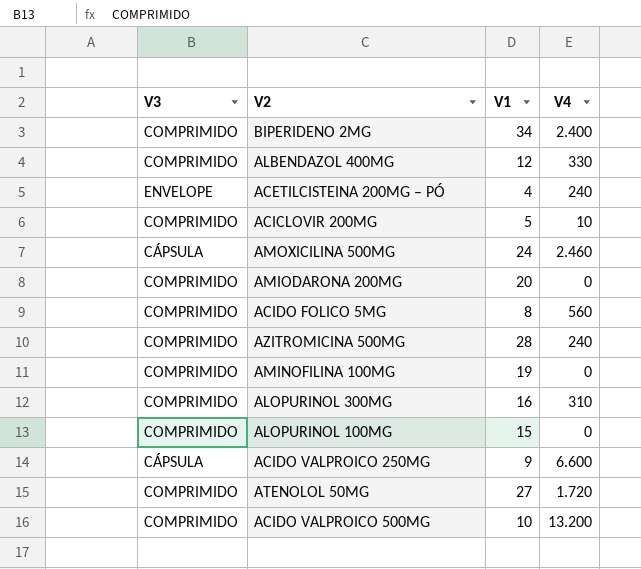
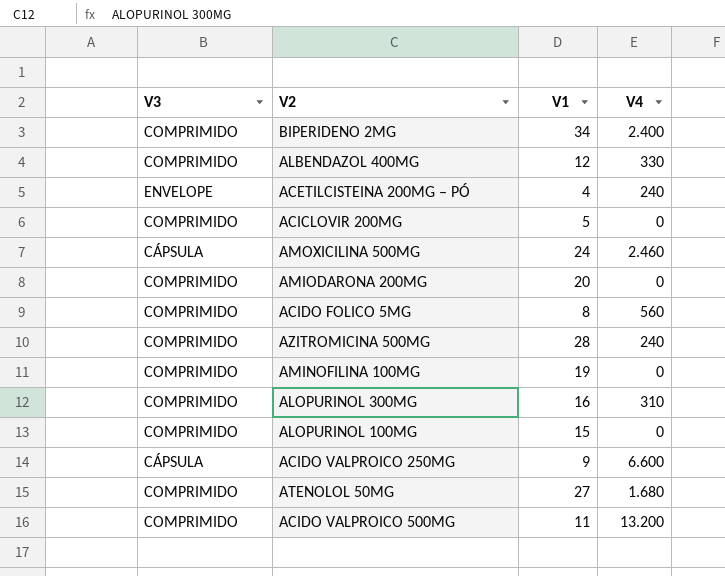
ACICLOVIR 200MG | V4: 10 -> 0
ATENOLOL 50MG | V4: 1.720 -> 1.680
ACIDO VALPROICO 500MG | V1: 10 -> 11

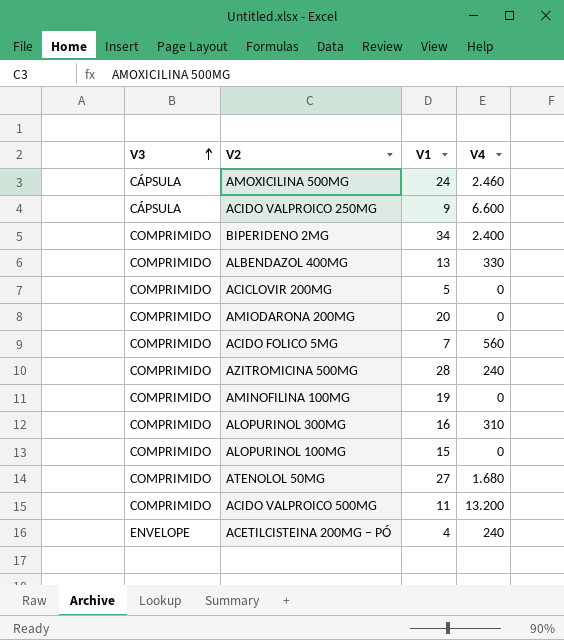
row order: none -> V3 ascending
ALBENDAZOL 400MG | V1: 12 -> 13
ACIDO FOLICO 5MG | V1: 8 -> 7

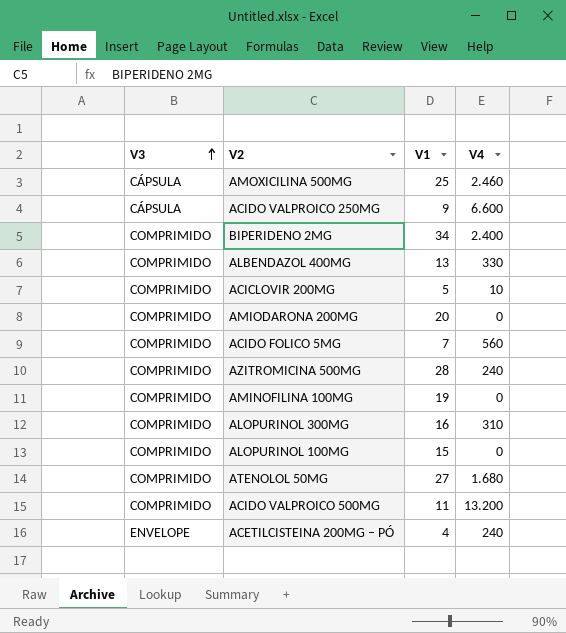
AMOXICILINA 500MG | V1: 24 -> 25
ACICLOVIR 200MG | V4: 0 -> 10

